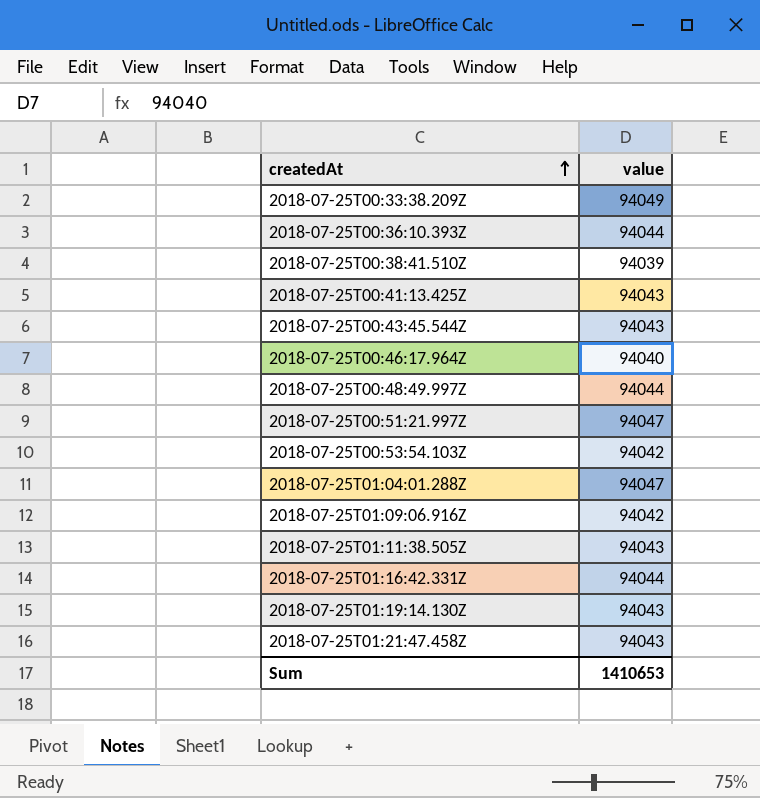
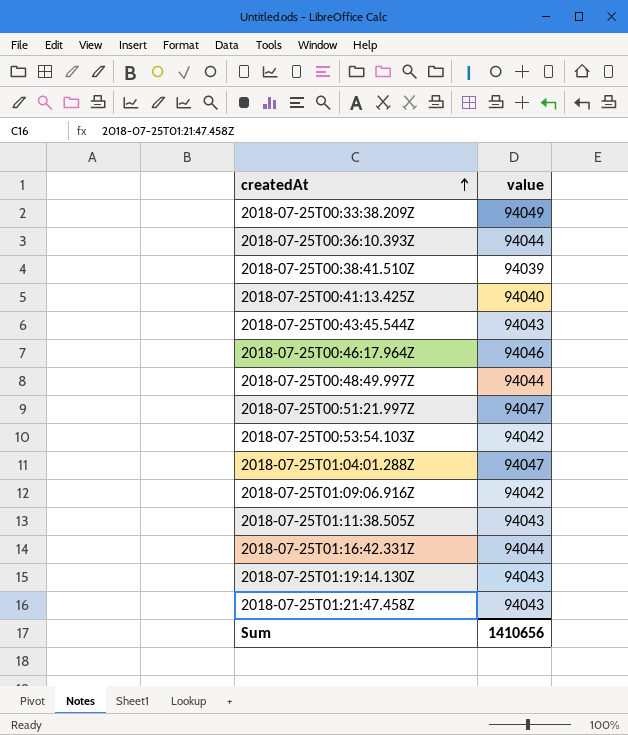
2018-07-25T00:41:13.425Z | value: 94043 -> 94040
2018-07-25T00:46:17.964Z | value: 94040 -> 94046
Sum | value: 1410653 -> 1410656

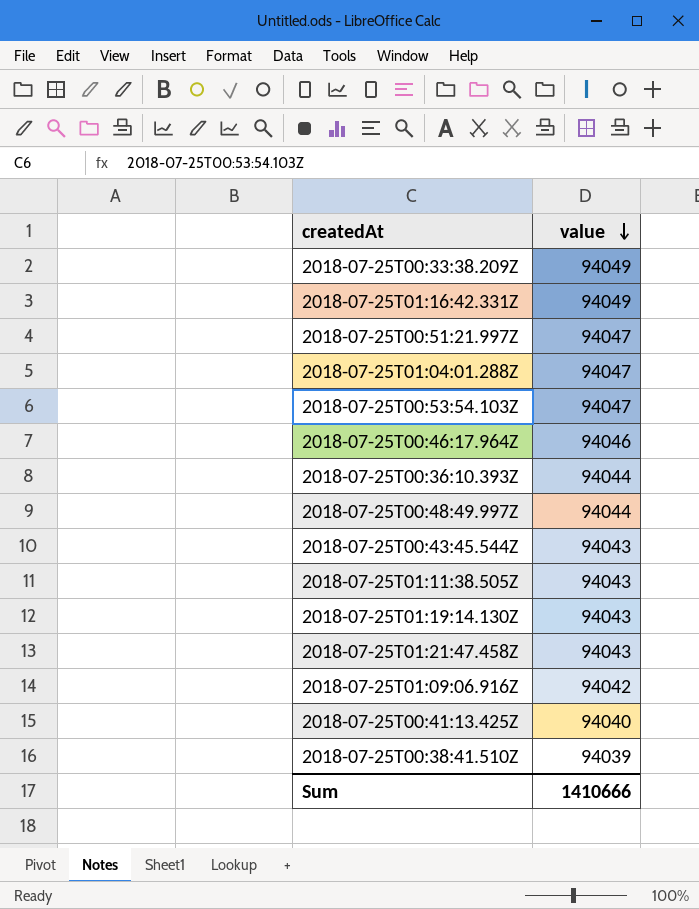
row order: createdAt ascending -> value descending
2018-07-25T01:16:42.331Z | value: 94044 -> 94049
2018-07-25T00:53:54.103Z | value: 94042 -> 94047
Sum | value: 1410656 -> 1410666

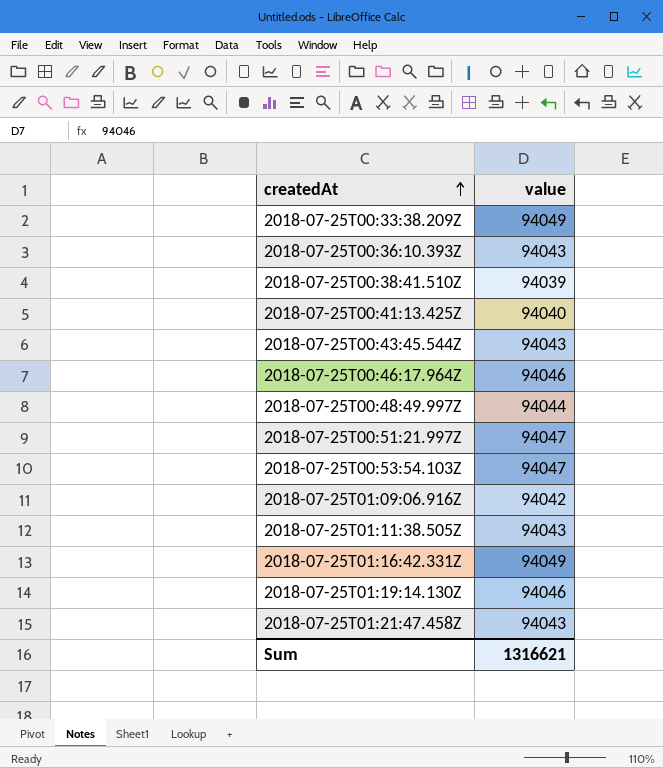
row order: value descending -> createdAt ascending
row 2018-07-25T01:04:01.288Z: 94047 -> none
2018-07-25T00:36:10.393Z | value: 94044 -> 94043
2018-07-25T01:19:14.130Z | value: 94043 -> 94046
Sum | value: 1410666 -> 1316621

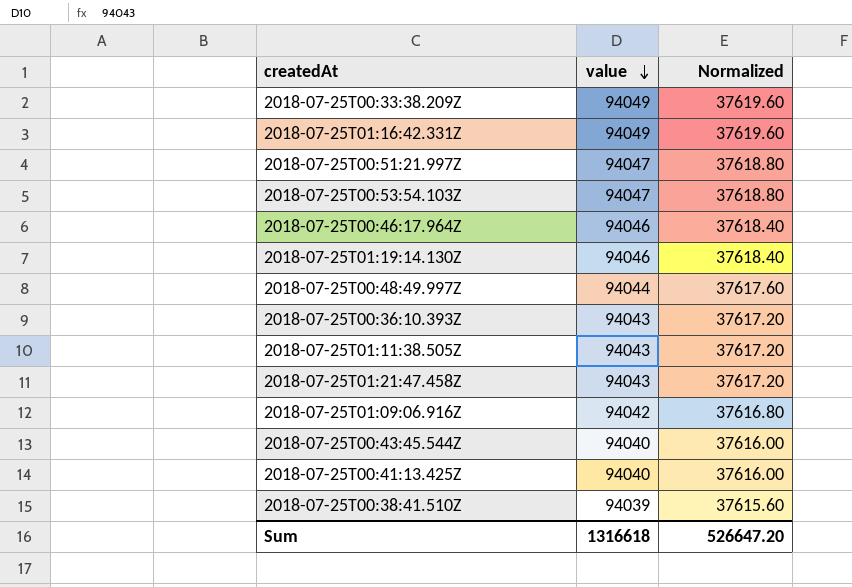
row order: createdAt ascending -> value descending
column Normalized | formula: none -> [value] * 0.4
2018-07-25T00:43:45.544Z | value: 94043 -> 94040
Sum | value: 1316621 -> 1316618

